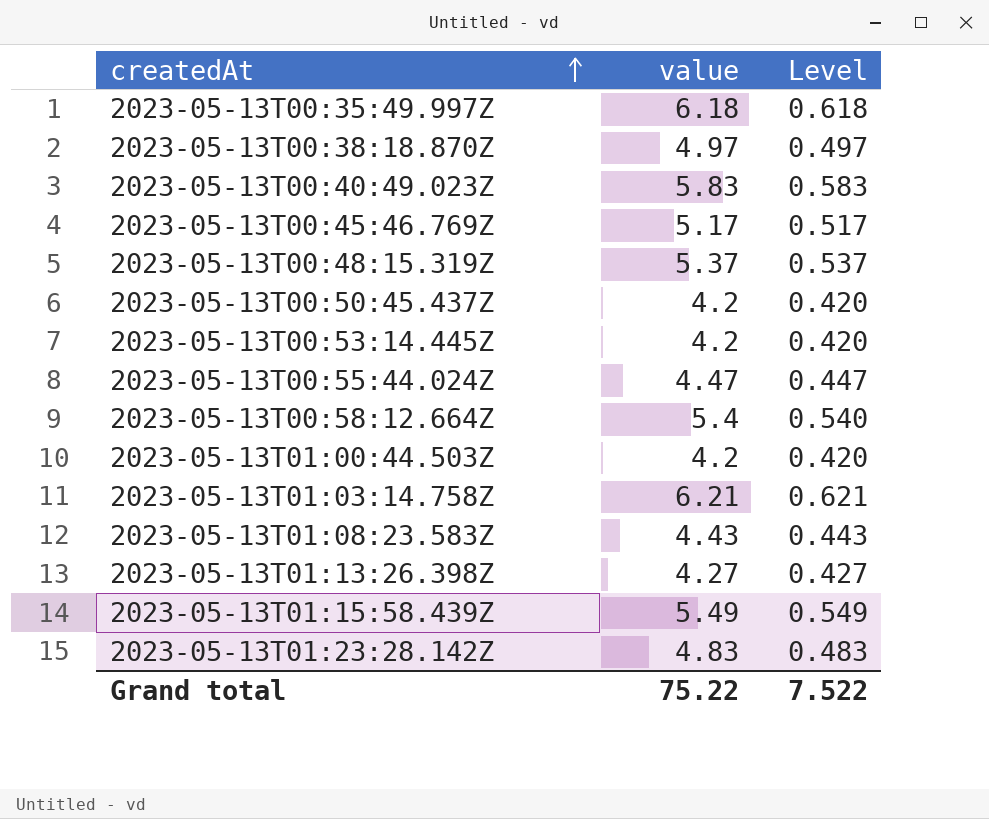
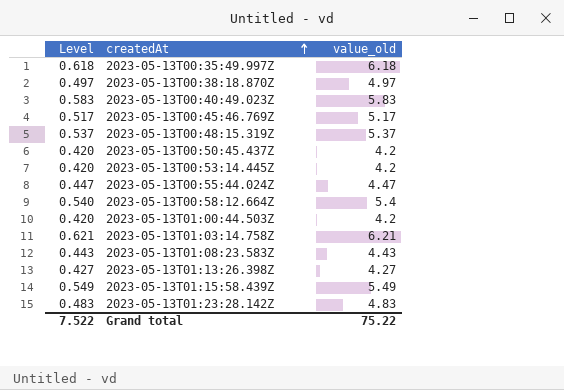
column Level | position: 3 -> 1
column name: value -> value_old

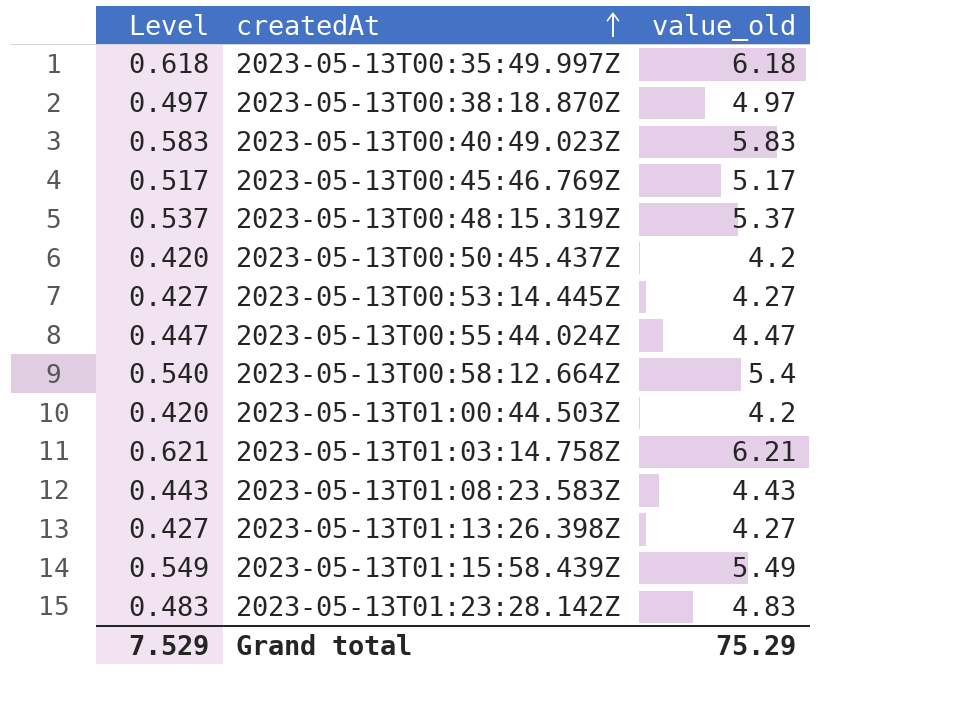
2023-05-13T00:53:14.445Z | Level: 0.420 -> 0.427
2023-05-13T00:53:14.445Z | value_old: 4.2 -> 4.27
Grand total | Level: 7.522 -> 7.529
Grand total | value_old: 75.22 -> 75.29

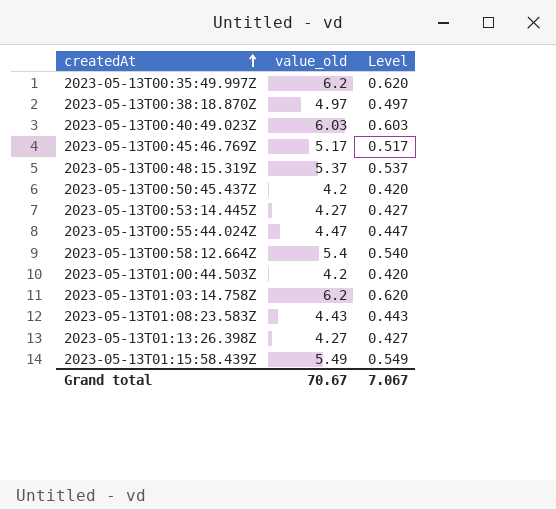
column Level | position: 1 -> 3
row 2023-05-13T01:23:28.142Z: 0.483 | 4.83 -> none
2023-05-13T00:35:49.997Z | value_old: 6.18 -> 6.2
2023-05-13T00:35:49.997Z | Level: 0.618 -> 0.620
2023-05-13T00:40:49.023Z | value_old: 5.83 -> 6.03
2023-05-13T00:40:49.023Z | Level: 0.583 -> 0.603
2023-05-13T01:03:14.758Z | value_old: 6.21 -> 6.2
2023-05-13T01:03:14.758Z | Level: 0.621 -> 0.620
Grand total | value_old: 75.29 -> 70.67
Grand total | Level: 7.529 -> 7.067

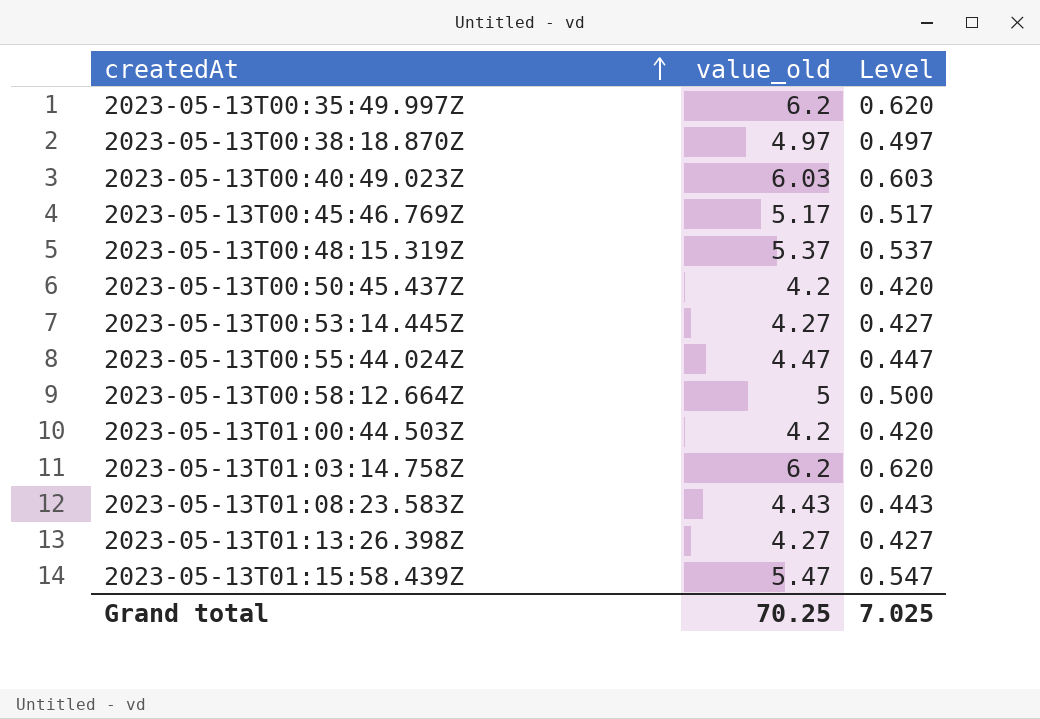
2023-05-13T00:58:12.664Z | value_old: 5.4 -> 5
2023-05-13T00:58:12.664Z | Level: 0.540 -> 0.500
2023-05-13T01:15:58.439Z | value_old: 5.49 -> 5.47
2023-05-13T01:15:58.439Z | Level: 0.549 -> 0.547
Grand total | value_old: 70.67 -> 70.25
Grand total | Level: 7.067 -> 7.025

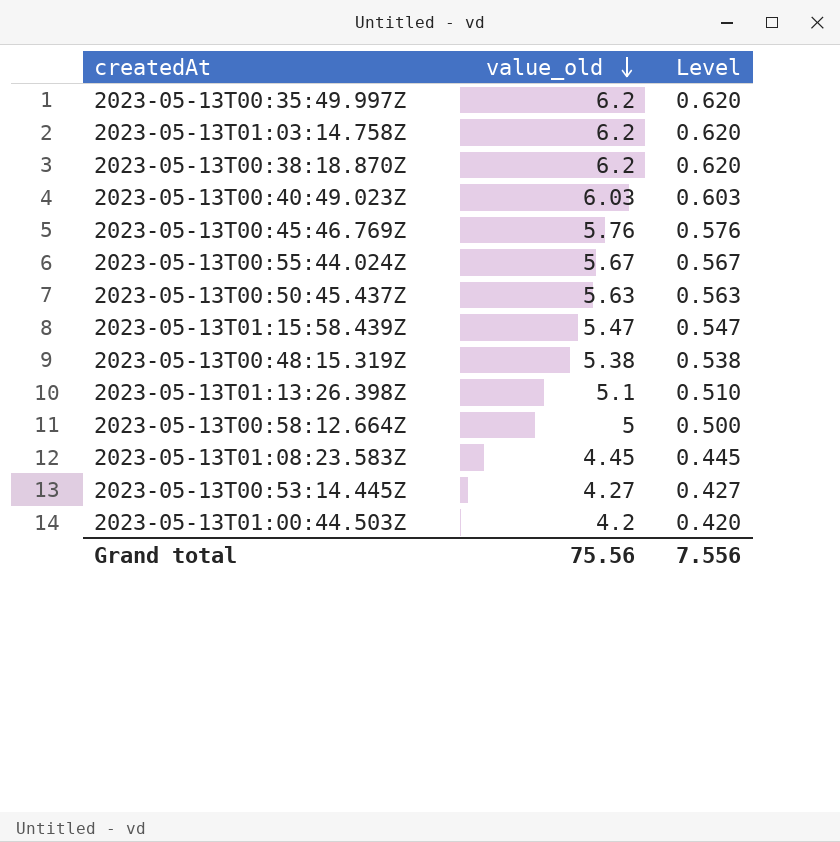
row order: createdAt ascending -> value_old descending
2023-05-13T00:38:18.870Z | value_old: 4.97 -> 6.2
2023-05-13T00:38:18.870Z | Level: 0.497 -> 0.620
2023-05-13T00:45:46.769Z | value_old: 5.17 -> 5.76
2023-05-13T00:45:46.769Z | Level: 0.517 -> 0.576
2023-05-13T00:55:44.024Z | value_old: 4.47 -> 5.67
2023-05-13T00:55:44.024Z | Level: 0.447 -> 0.567
2023-05-13T00:50:45.437Z | value_old: 4.2 -> 5.63
2023-05-13T00:50:45.437Z | Level: 0.420 -> 0.563
2023-05-13T00:48:15.319Z | value_old: 5.37 -> 5.38
2023-05-13T00:48:15.319Z | Level: 0.537 -> 0.538
2023-05-13T01:13:26.398Z | value_old: 4.27 -> 5.1
2023-05-13T01:13:26.398Z | Level: 0.427 -> 0.510
2023-05-13T01:08:23.583Z | value_old: 4.43 -> 4.45
2023-05-13T01:08:23.583Z | Level: 0.443 -> 0.445
Grand total | value_old: 70.25 -> 75.56
Grand total | Level: 7.025 -> 7.556

